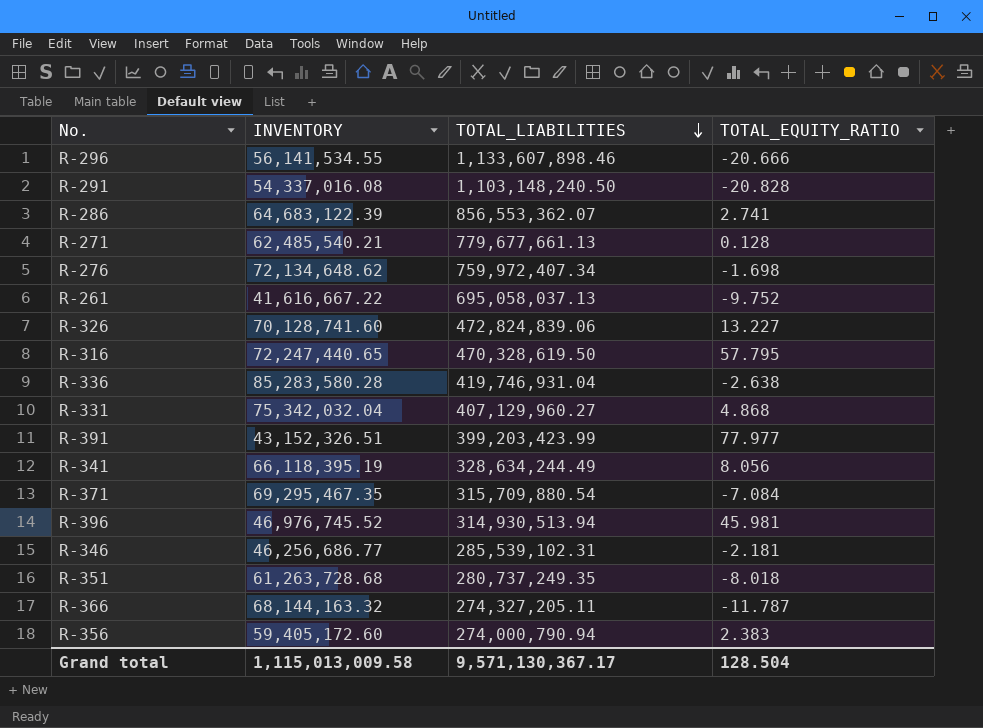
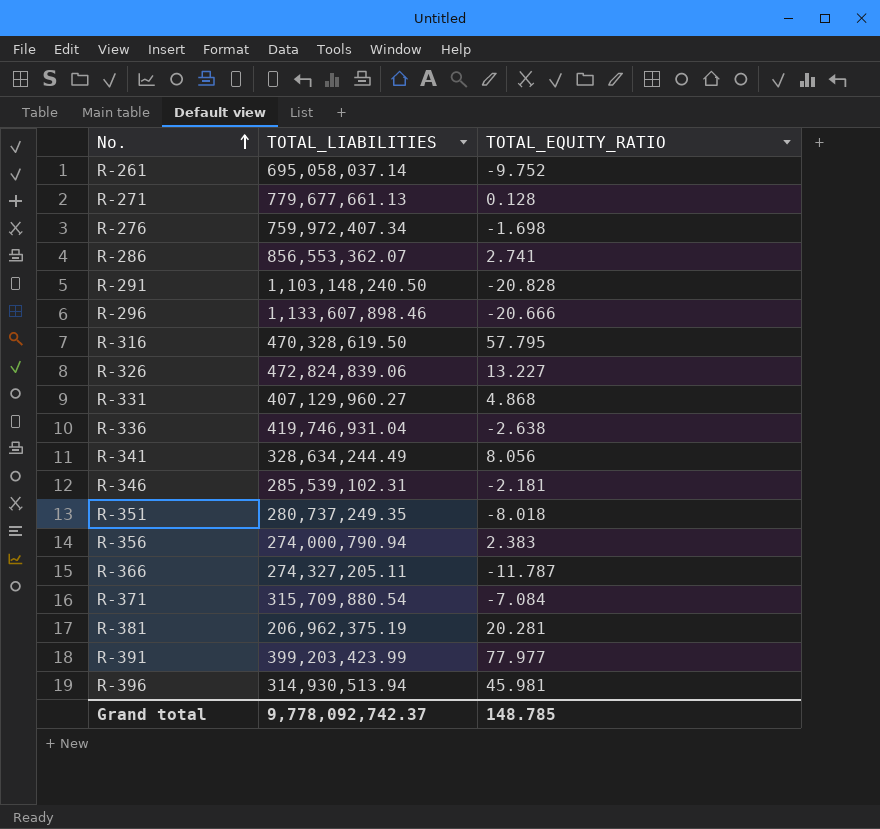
row order: TOTAL_LIABILITIES descending -> No. ascending
column INVENTORY | position: 2 -> none
R-261 | TOTAL_LIABILITIES: 695,058,037.13 -> 695,058,037.14
row R-381: none -> 206,962,375.19 | 20.281
Grand total | TOTAL_LIABILITIES: 9,571,130,367.17 -> 9,778,092,742.37
Grand total | TOTAL_EQUITY_RATIO: 128.504 -> 148.785

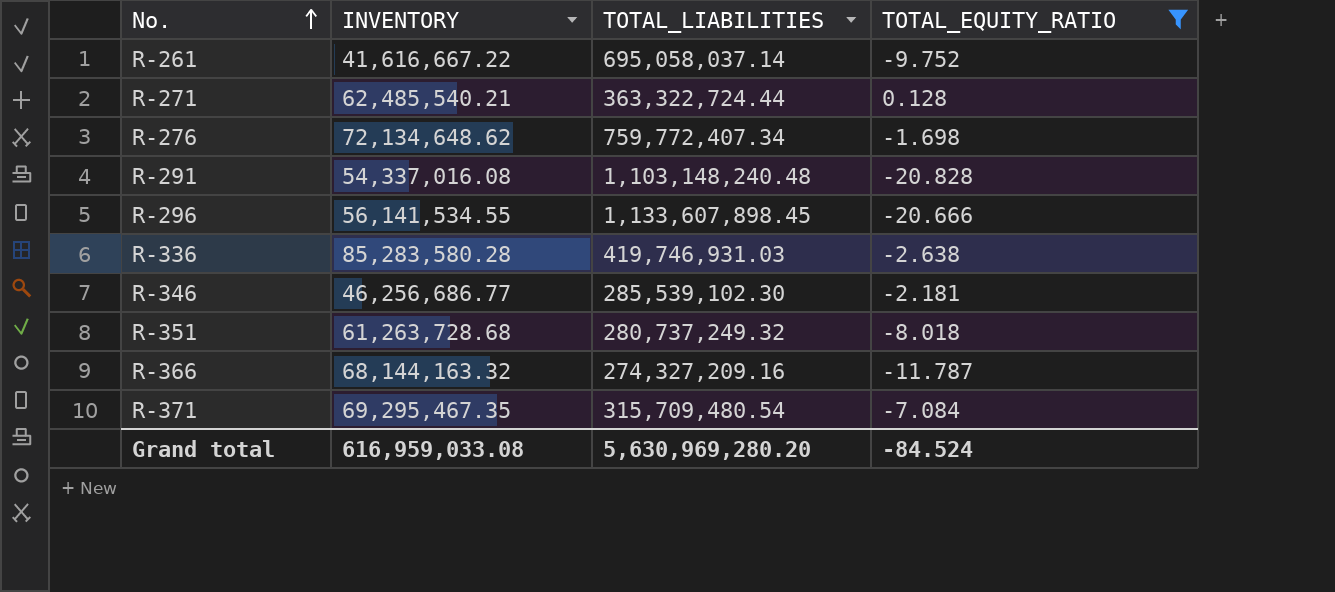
filter: none -> TOTAL_EQUITY_RATIO <= 0.128
column INVENTORY | position: none -> 2
R-271 | TOTAL_LIABILITIES: 779,677,661.13 -> 363,322,724.44
R-276 | TOTAL_LIABILITIES: 759,972,407.34 -> 759,772,407.34
R-291 | TOTAL_LIABILITIES: 1,103,148,240.50 -> 1,103,148,240.48
R-296 | TOTAL_LIABILITIES: 1,133,607,898.46 -> 1,133,607,898.45
R-336 | TOTAL_LIABILITIES: 419,746,931.04 -> 419,746,931.03
R-346 | TOTAL_LIABILITIES: 285,539,102.31 -> 285,539,102.30
R-351 | TOTAL_LIABILITIES: 280,737,249.35 -> 280,737,249.32
R-366 | TOTAL_LIABILITIES: 274,327,205.11 -> 274,327,209.16
R-371 | TOTAL_LIABILITIES: 315,709,880.54 -> 315,709,480.54
Grand total | TOTAL_LIABILITIES: 9,778,092,742.37 -> 5,630,969,280.20
Grand total | TOTAL_EQUITY_RATIO: 148.785 -> -84.524

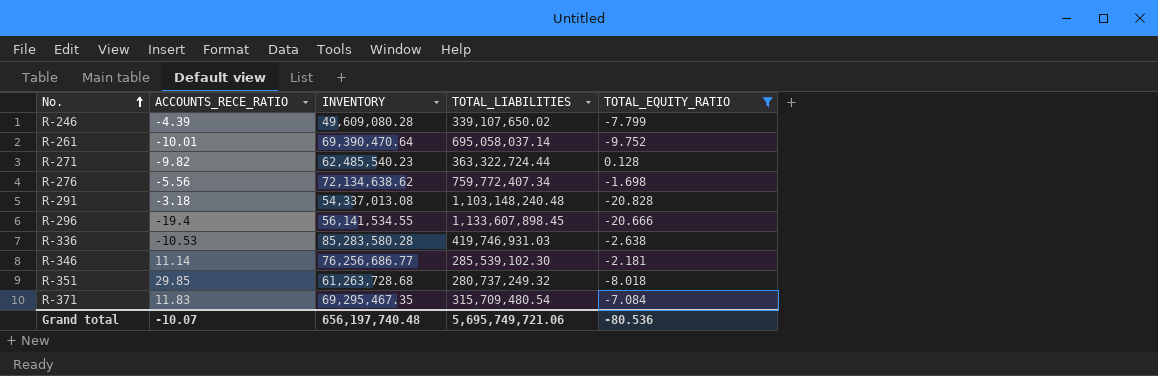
column ACCOUNTS_RECE_RATIO | position: none -> 2
row R-366: 68,144,163.32 | 274,327,209.16 | -11.787 -> none
row R-246: none -> -4.39 | 49,609,080.28 | 339,107,650.02 | -7.799
R-261 | INVENTORY: 41,616,667.22 -> 69,390,470.64
R-271 | INVENTORY: 62,485,540.21 -> 62,485,540.23
R-276 | INVENTORY: 72,134,648.62 -> 72,134,638.62
R-291 | INVENTORY: 54,337,016.08 -> 54,337,013.08
R-346 | INVENTORY: 46,256,686.77 -> 76,256,686.77
Grand total | INVENTORY: 616,959,033.08 -> 656,197,740.48
Grand total | TOTAL_LIABILITIES: 5,630,969,280.20 -> 5,695,749,721.06
Grand total | TOTAL_EQUITY_RATIO: -84.524 -> -80.536

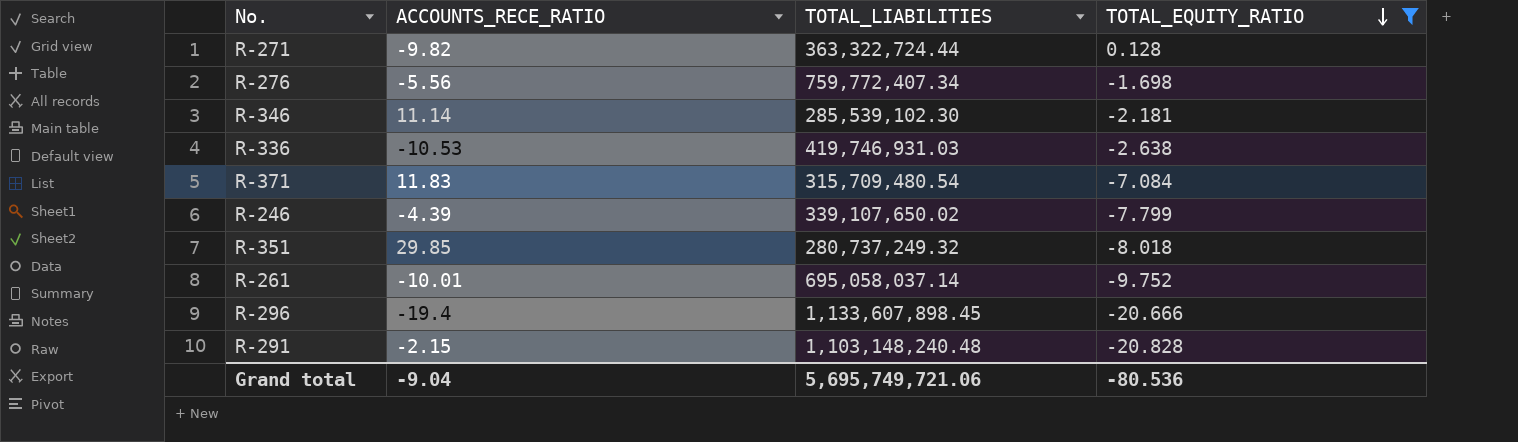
row order: No. ascending -> TOTAL_EQUITY_RATIO descending
column INVENTORY | position: 3 -> none
R-291 | ACCOUNTS_RECE_RATIO: -3.18 -> -2.15
Grand total | ACCOUNTS_RECE_RATIO: -10.07 -> -9.04

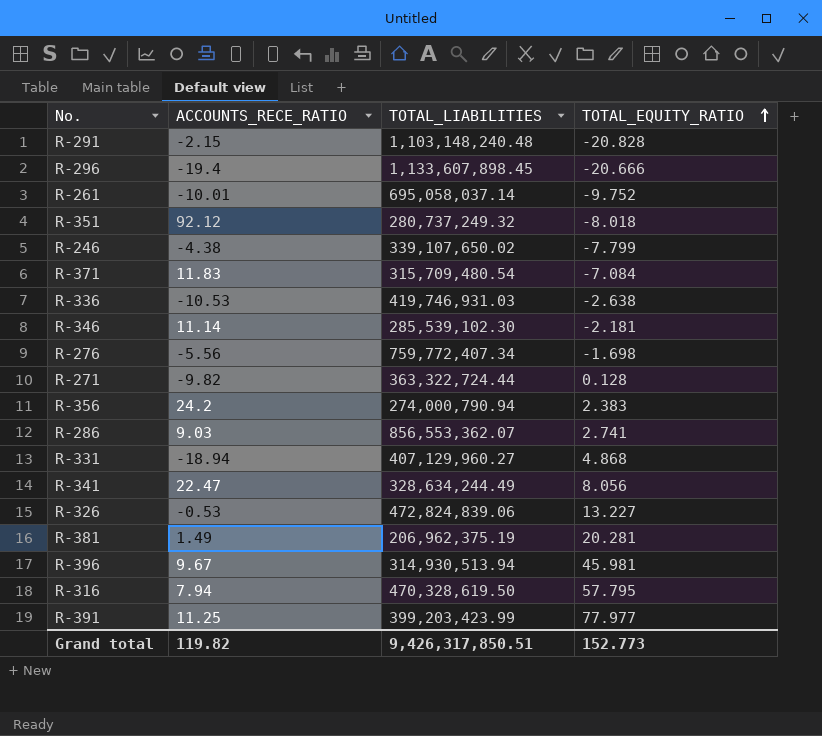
filter: TOTAL_EQUITY_RATIO <= 0.128 -> none
row order: TOTAL_EQUITY_RATIO descending -> TOTAL_EQUITY_RATIO ascending
R-351 | ACCOUNTS_RECE_RATIO: 29.85 -> 92.12
R-246 | ACCOUNTS_RECE_RATIO: -4.39 -> -4.38
Grand total | ACCOUNTS_RECE_RATIO: -9.04 -> 119.82
Grand total | TOTAL_LIABILITIES: 5,695,749,721.06 -> 9,426,317,850.51
Grand total | TOTAL_EQUITY_RATIO: -80.536 -> 152.773

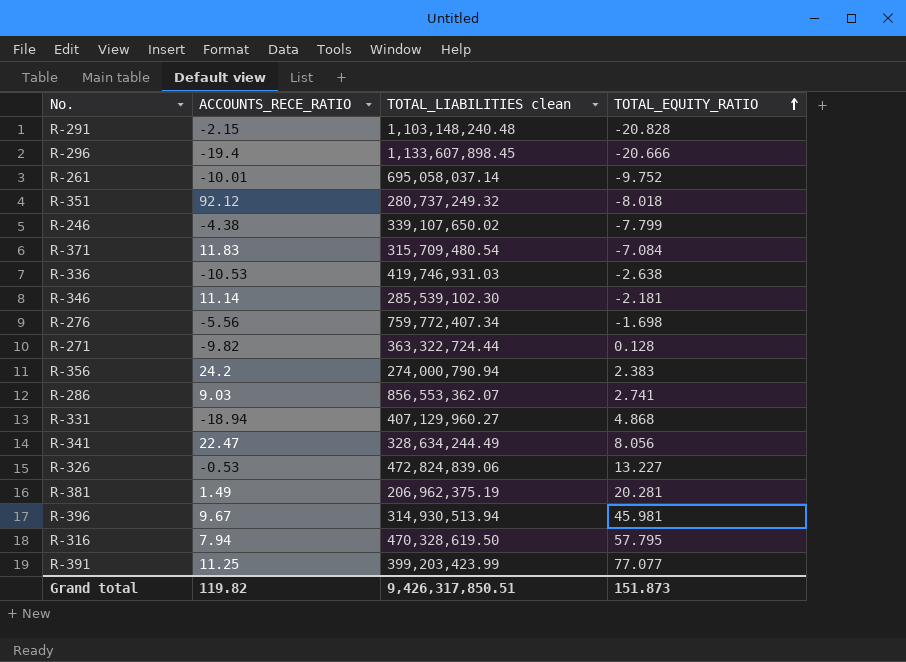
column name: TOTAL_LIABILITIES -> TOTAL_LIABILITIES clean
R-391 | TOTAL_EQUITY_RATIO: 77.977 -> 77.077
Grand total | TOTAL_EQUITY_RATIO: 152.773 -> 151.873

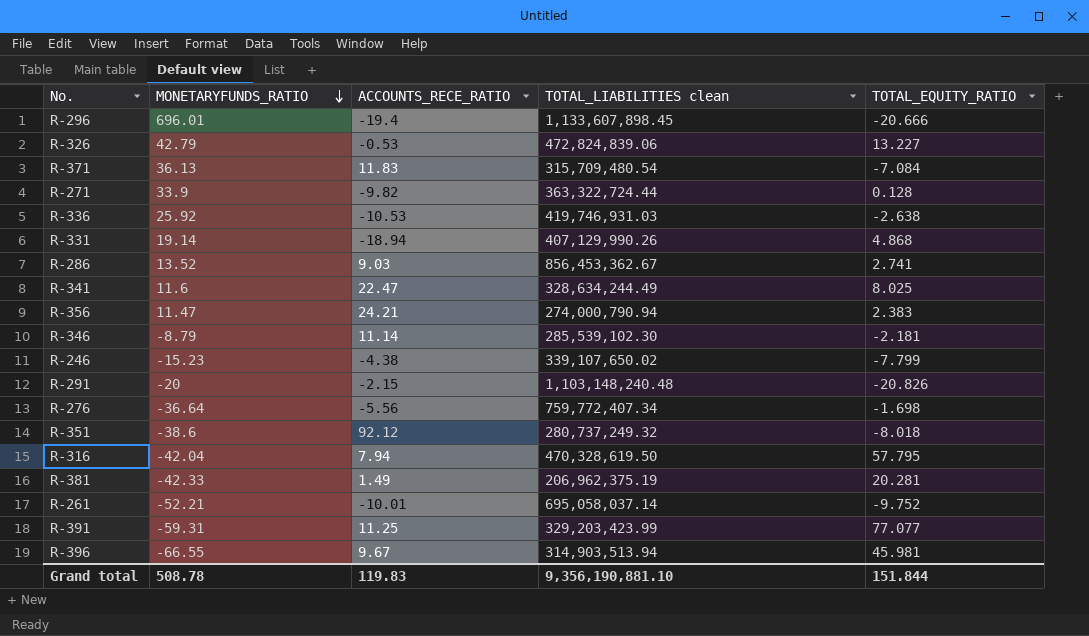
row order: TOTAL_EQUITY_RATIO ascending -> MONETARYFUNDS_RATIO descending
column MONETARYFUNDS_RATIO | position: none -> 2
R-331 | TOTAL_LIABILITIES clean: 407,129,960.27 -> 407,129,990.26
R-286 | TOTAL_LIABILITIES clean: 856,553,362.07 -> 856,453,362.67
R-341 | TOTAL_EQUITY_RATIO: 8.056 -> 8.025
R-356 | ACCOUNTS_RECE_RATIO: 24.2 -> 24.21
R-291 | TOTAL_EQUITY_RATIO: -20.828 -> -20.826
R-391 | TOTAL_LIABILITIES clean: 399,203,423.99 -> 329,203,423.99
R-396 | TOTAL_LIABILITIES clean: 314,930,513.94 -> 314,903,513.94
Grand total | ACCOUNTS_RECE_RATIO: 119.82 -> 119.83
Grand total | TOTAL_LIABILITIES clean: 9,426,317,850.51 -> 9,356,190,881.10
Grand total | TOTAL_EQUITY_RATIO: 151.873 -> 151.844

